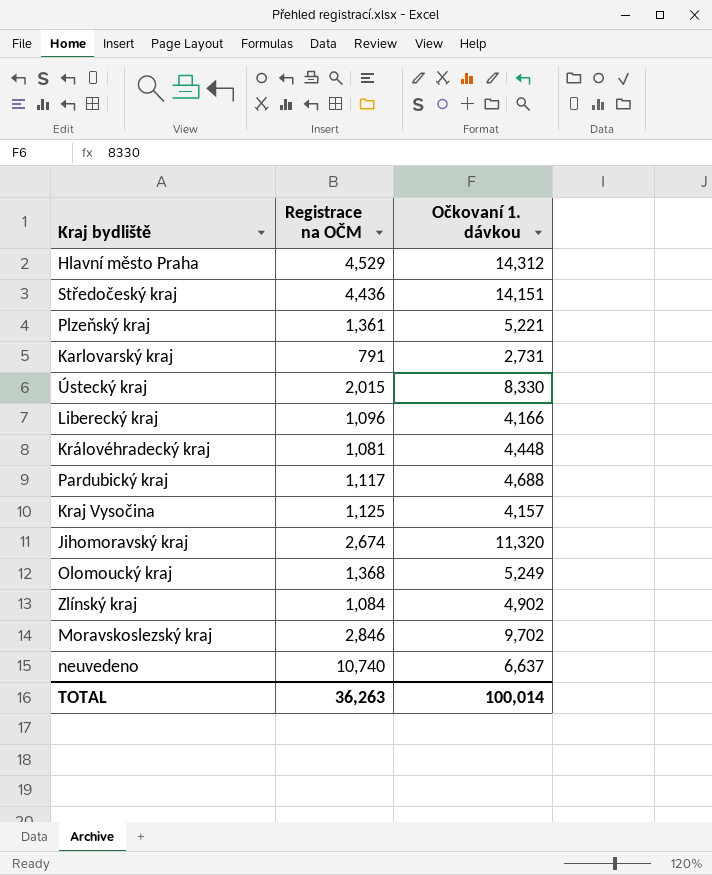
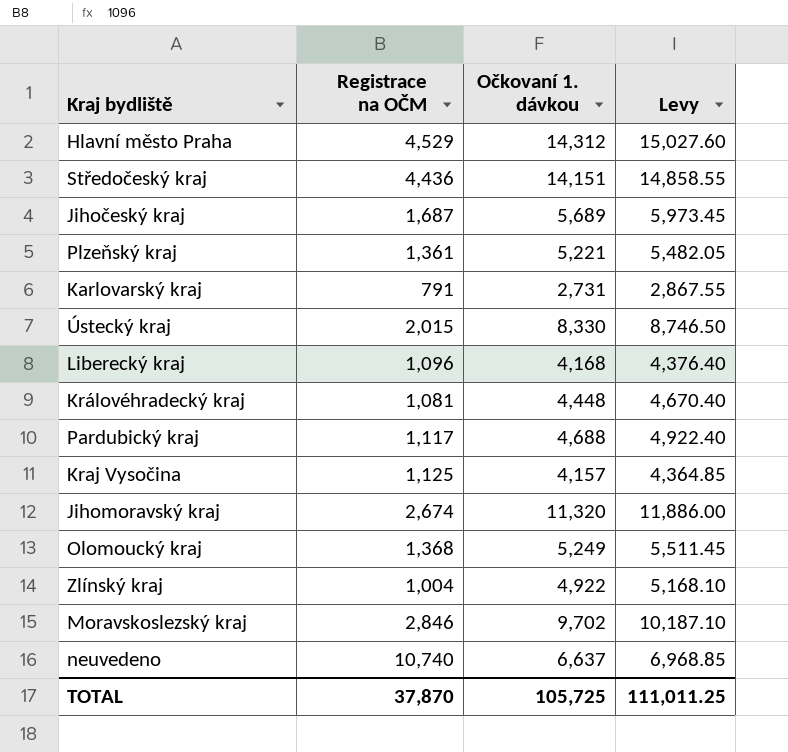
column Levy | formula: none -> [Očkovaní 1. dávkou] * 1.05
row Jihočeský kraj: none -> 1,687 | 5,689 | 5,973.45
Liberecký kraj | Očkovaní 1. dávkou: 4,166 -> 4,168
Zlínský kraj | Registrace na OČM: 1,084 -> 1,004
Zlínský kraj | Očkovaní 1. dávkou: 4,902 -> 4,922
TOTAL | Registrace na OČM: 36,263 -> 37,870
TOTAL | Očkovaní 1. dávkou: 100,014 -> 105,725

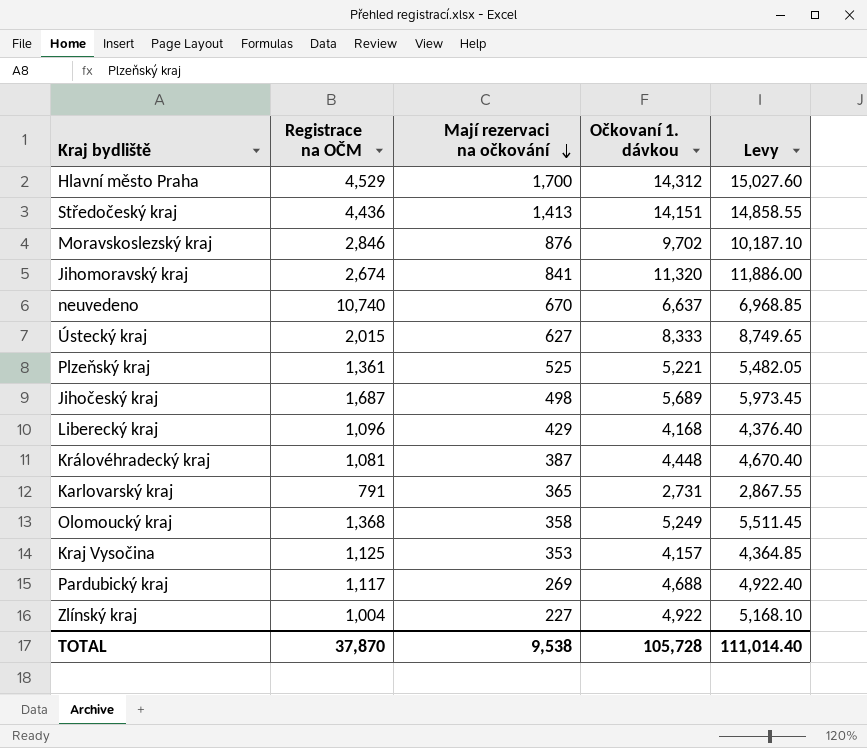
row order: none -> Mají rezervaci na očkování descending
column Mají rezervaci na očkování | position: none -> 3
Ústecký kraj | Očkovaní 1. dávkou: 8,330 -> 8,333
Ústecký kraj | Levy: 8,746.50 -> 8,749.65
TOTAL | Očkovaní 1. dávkou: 105,725 -> 105,728
TOTAL | Levy: 111,011.25 -> 111,014.40

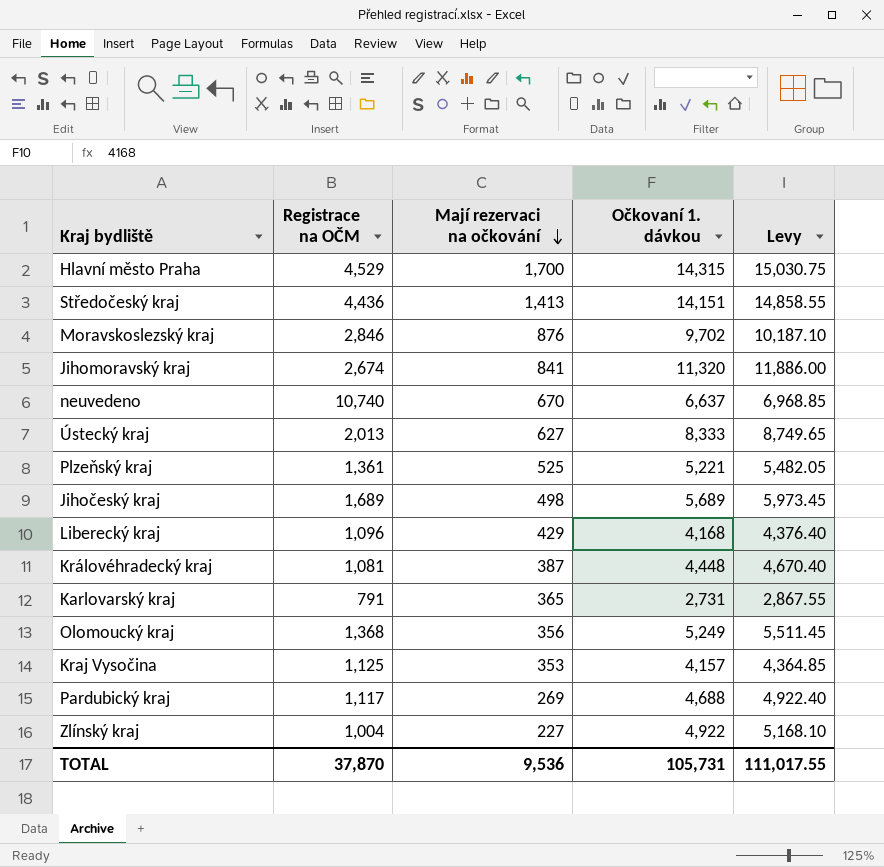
Hlavní město Praha | Očkovaní 1. dávkou: 14,312 -> 14,315
Hlavní město Praha | Levy: 15,027.60 -> 15,030.75
Ústecký kraj | Registrace na OČM: 2,015 -> 2,013
Jihočeský kraj | Registrace na OČM: 1,687 -> 1,689
Olomoucký kraj | Mají rezervaci na očkování: 358 -> 356
TOTAL | Mají rezervaci na očkování: 9,538 -> 9,536
TOTAL | Očkovaní 1. dávkou: 105,728 -> 105,731
TOTAL | Levy: 111,014.40 -> 111,017.55

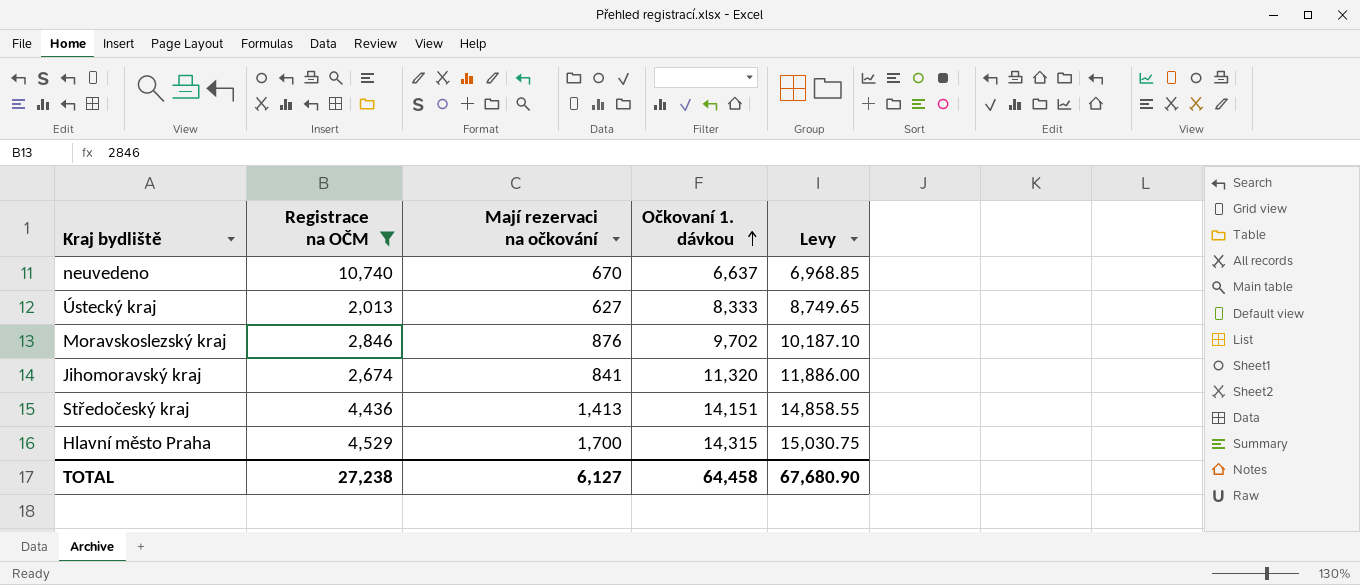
filter: none -> Registrace na OČM >= 2,013
row order: Mají rezervaci na očkování descending -> Očkovaní 1. dávkou ascending
TOTAL | Registrace na OČM: 37,870 -> 27,238
TOTAL | Mají rezervaci na očkování: 9,536 -> 6,127
TOTAL | Očkovaní 1. dávkou: 105,731 -> 64,458
TOTAL | Levy: 111,017.55 -> 67,680.90

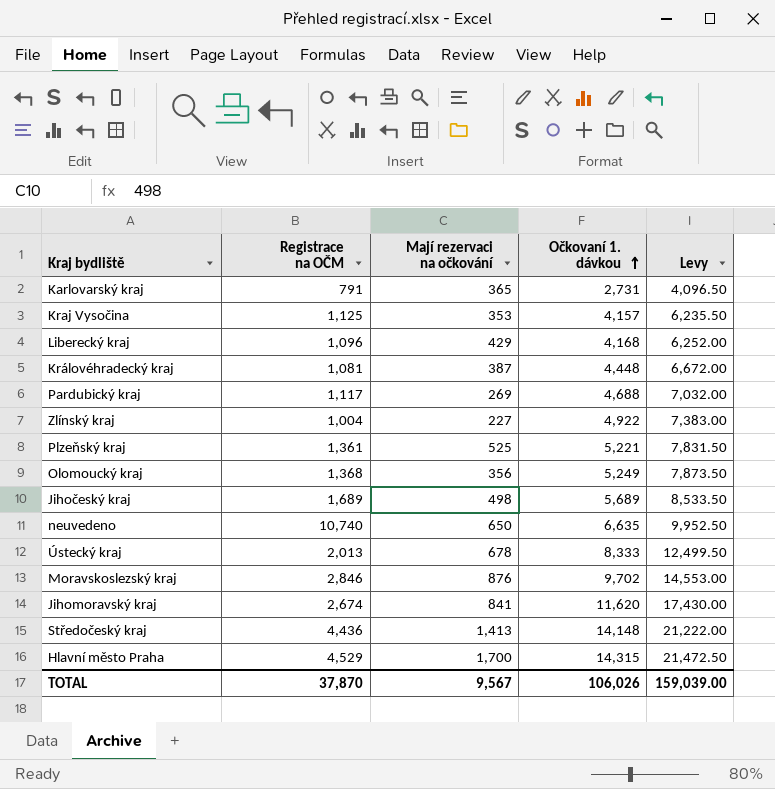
filter: Registrace na OČM >= 2,013 -> none
column Levy | formula: [Očkovaní 1. dávkou] * 1.05 -> [Očkovaní 1. dávkou] * 1.5
neuvedeno | Mají rezervaci na očkování: 670 -> 650
neuvedeno | Očkovaní 1. dávkou: 6,637 -> 6,635
Ústecký kraj | Mají rezervaci na očkování: 627 -> 678
Jihomoravský kraj | Očkovaní 1. dávkou: 11,320 -> 11,620
Středočeský kraj | Očkovaní 1. dávkou: 14,151 -> 14,148
TOTAL | Registrace na OČM: 27,238 -> 37,870
TOTAL | Mají rezervaci na očkování: 6,127 -> 9,567
TOTAL | Očkovaní 1. dávkou: 64,458 -> 106,026
TOTAL | Levy: 67,680.90 -> 159,039.00

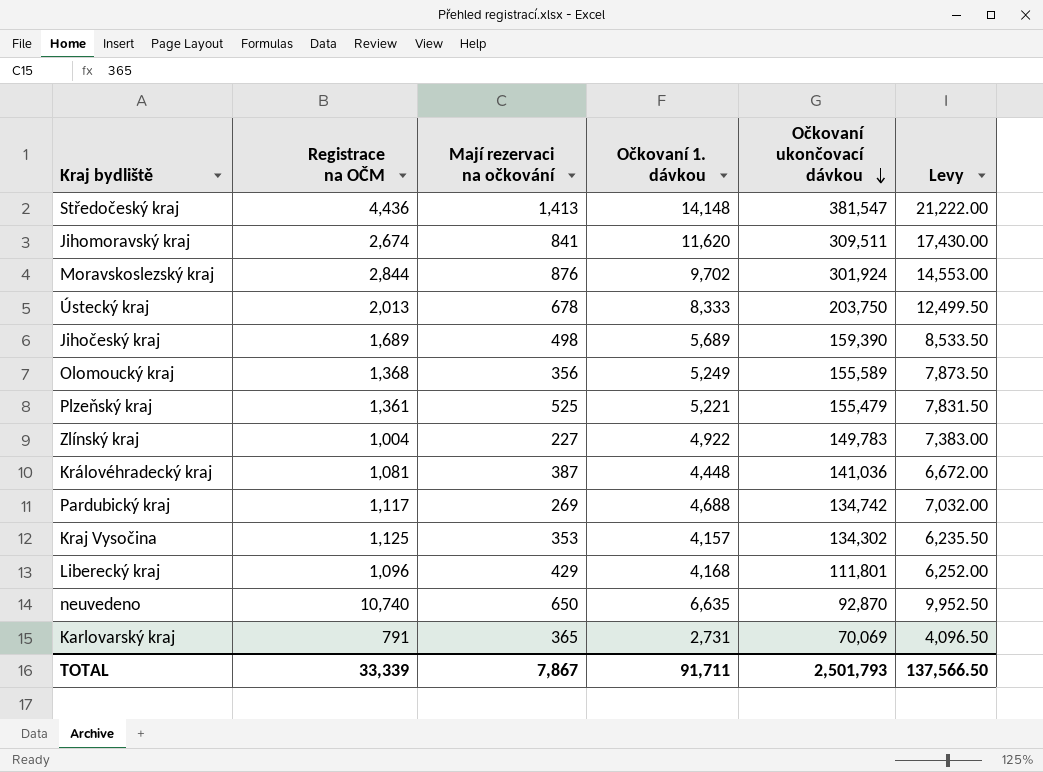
row order: Očkovaní 1. dávkou ascending -> Očkovaní ukončovací dávkou descending
column Očkovaní ukončovací dávkou | position: none -> 5
row Hlavní město Praha: 4,529 | 1,700 | 14,315 | 21,472.50 -> none
Moravskoslezský kraj | Registrace na OČM: 2,846 -> 2,844
TOTAL | Registrace na OČM: 37,870 -> 33,339
TOTAL | Mají rezervaci na očkování: 9,567 -> 7,867
TOTAL | Očkovaní 1. dávkou: 106,026 -> 91,711
TOTAL | Levy: 159,039.00 -> 137,566.50

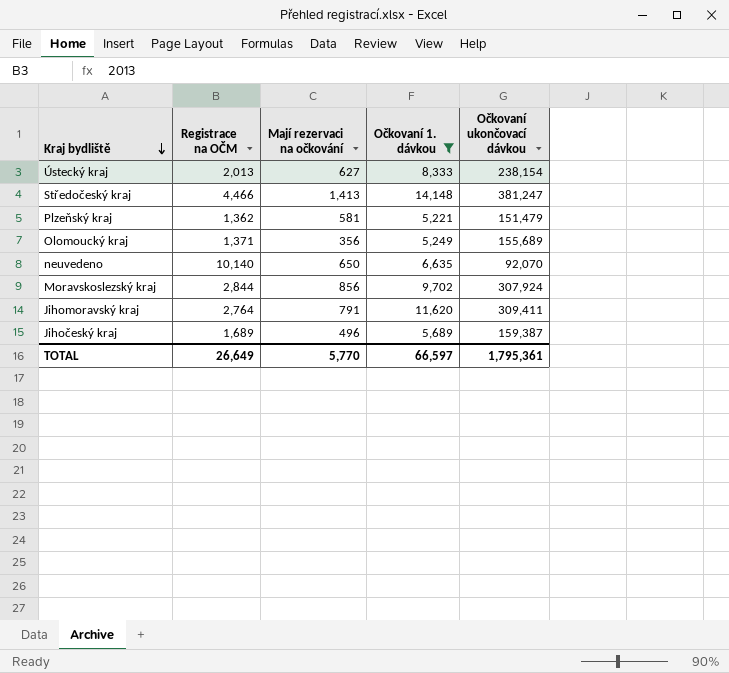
filter: none -> Očkovaní 1. dávkou >= 5,221
row order: Očkovaní ukončovací dávkou descending -> Kraj bydliště descending
column Levy | formula: [Očkovaní 1. dávkou] * 1.5 -> none
Ústecký kraj | Mají rezervaci na očkování: 678 -> 627
Ústecký kraj | Očkovaní ukončovací dávkou: 203,750 -> 238,154
Středočeský kraj | Registrace na OČM: 4,436 -> 4,466
Středočeský kraj | Očkovaní ukončovací dávkou: 381,547 -> 381,247
Plzeňský kraj | Registrace na OČM: 1,361 -> 1,362
Plzeňský kraj | Mají rezervaci na očkování: 525 -> 581
Plzeňský kraj | Očkovaní ukončovací dávkou: 155,479 -> 151,479
Olomoucký kraj | Registrace na OČM: 1,368 -> 1,371
Olomoucký kraj | Očkovaní ukončovací dávkou: 155,589 -> 155,689
neuvedeno | Registrace na OČM: 10,740 -> 10,140
neuvedeno | Očkovaní ukončovací dávkou: 92,870 -> 92,070
Moravskoslezský kraj | Mají rezervaci na očkování: 876 -> 856
Moravskoslezský kraj | Očkovaní ukončovací dávkou: 301,924 -> 307,924
Jihomoravský kraj | Registrace na OČM: 2,674 -> 2,764
Jihomoravský kraj | Mají rezervaci na očkování: 841 -> 791
Jihomoravský kraj | Očkovaní ukončovací dávkou: 309,511 -> 309,411
Jihočeský kraj | Mají rezervaci na očkování: 498 -> 496
Jihočeský kraj | Očkovaní ukončovací dávkou: 159,390 -> 159,387
TOTAL | Registrace na OČM: 33,339 -> 26,649
TOTAL | Mají rezervaci na očkování: 7,867 -> 5,770
TOTAL | Očkovaní 1. dávkou: 91,711 -> 66,597
TOTAL | Očkovaní ukončovací dávkou: 2,501,793 -> 1,795,361

